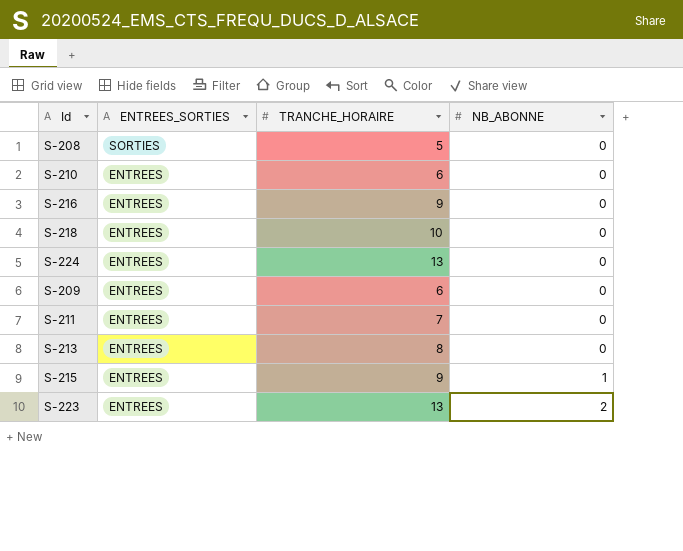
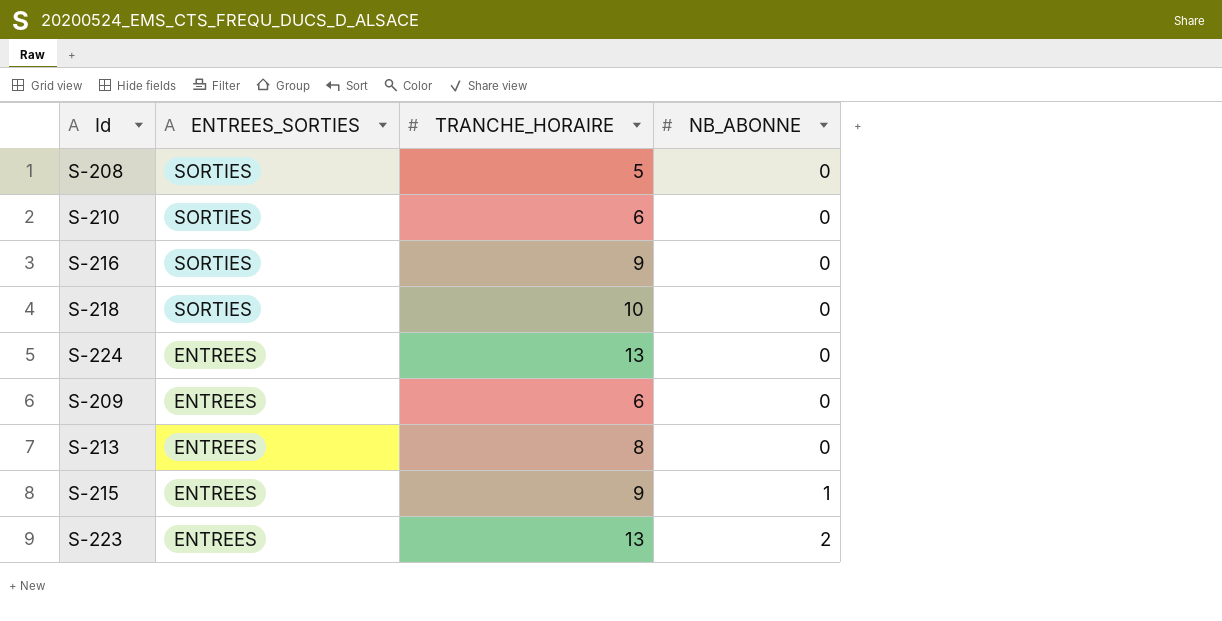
row S-211: ENTREES | 7 | 0 -> none
S-210 | ENTREES_SORTIES: ENTREES -> SORTIES
S-216 | ENTREES_SORTIES: ENTREES -> SORTIES
S-218 | ENTREES_SORTIES: ENTREES -> SORTIES

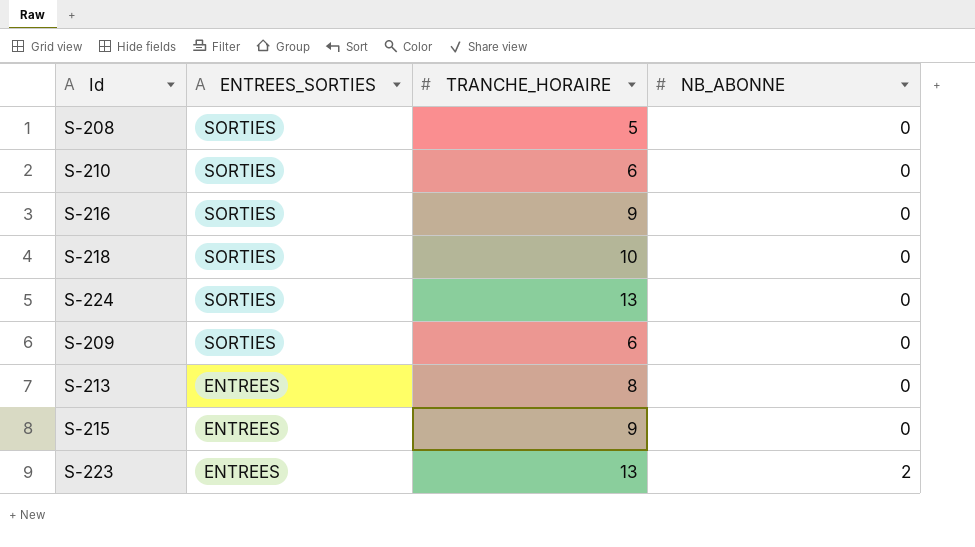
S-224 | ENTREES_SORTIES: ENTREES -> SORTIES
S-209 | ENTREES_SORTIES: ENTREES -> SORTIES
S-215 | NB_ABONNE: 1 -> 0

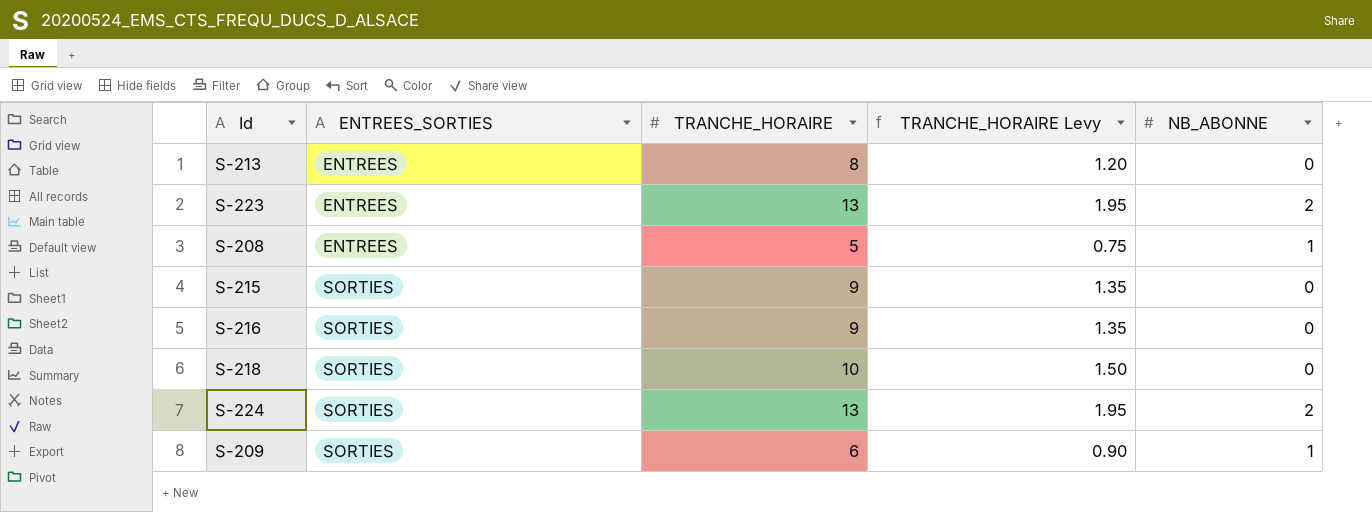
row order: ENTREES_SORTIES descending -> ENTREES_SORTIES ascending
column TRANCHE_HORAIRE Levy | formula: none -> [TRANCHE_HORAIRE] * 0.15
row S-210: SORTIES | 6 | 0 -> none
S-208 | ENTREES_SORTIES: SORTIES -> ENTREES
S-208 | NB_ABONNE: 0 -> 1
S-215 | ENTREES_SORTIES: ENTREES -> SORTIES
S-224 | NB_ABONNE: 0 -> 2
S-209 | NB_ABONNE: 0 -> 1

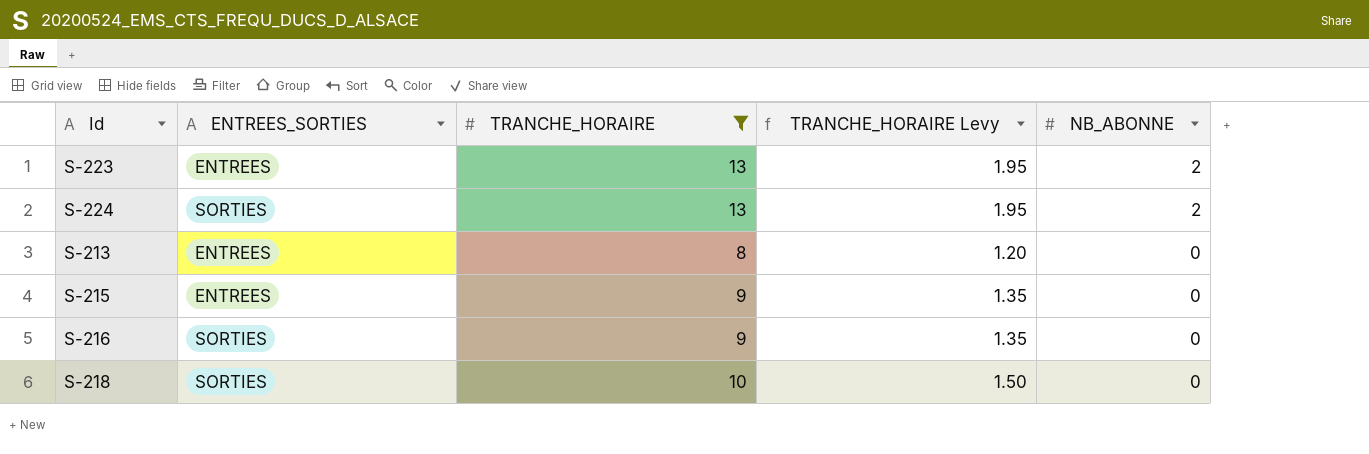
filter: none -> TRANCHE_HORAIRE >= 8
row order: ENTREES_SORTIES ascending -> NB_ABONNE descending
S-215 | ENTREES_SORTIES: SORTIES -> ENTREES

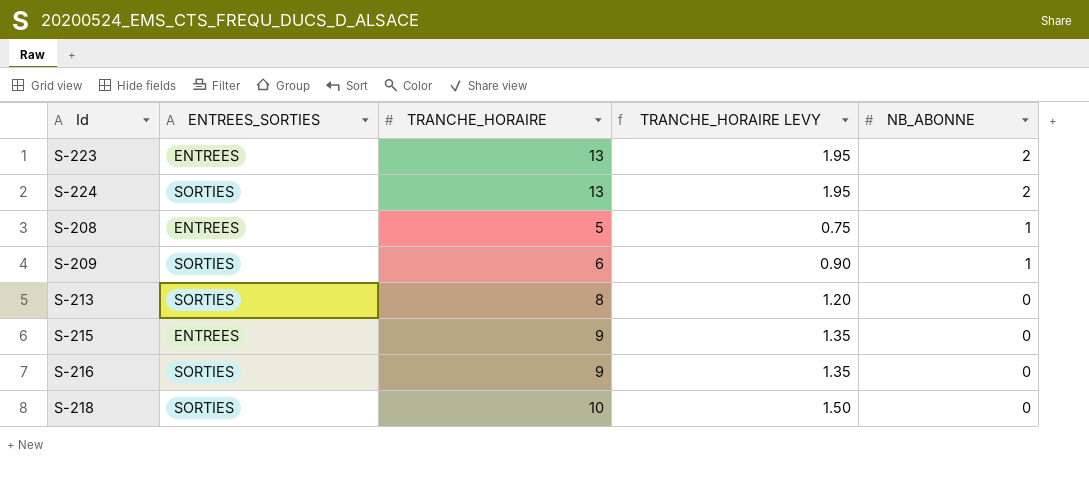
filter: TRANCHE_HORAIRE >= 8 -> none
column name: TRANCHE_HORAIRE Levy -> TRANCHE_HORAIRE LEVY
S-213 | ENTREES_SORTIES: ENTREES -> SORTIES

